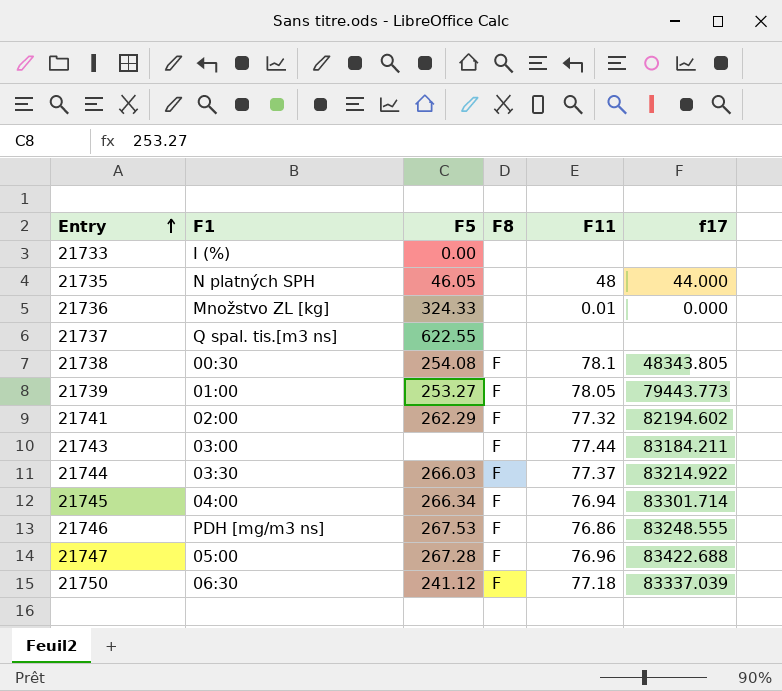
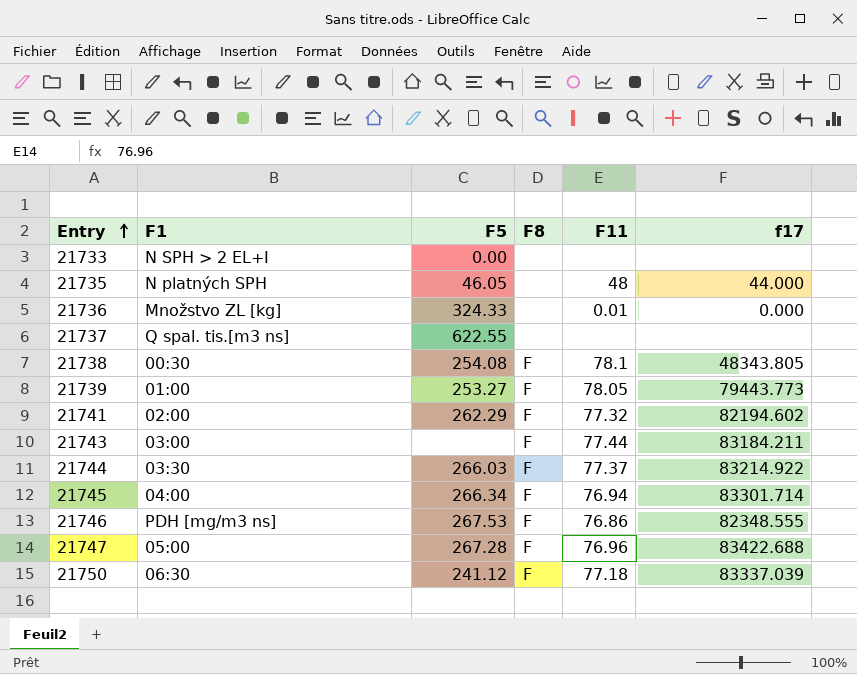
21733 | F1: I (%) -> N SPH > 2 EL+I
21746 | f17: 83248.555 -> 82348.555

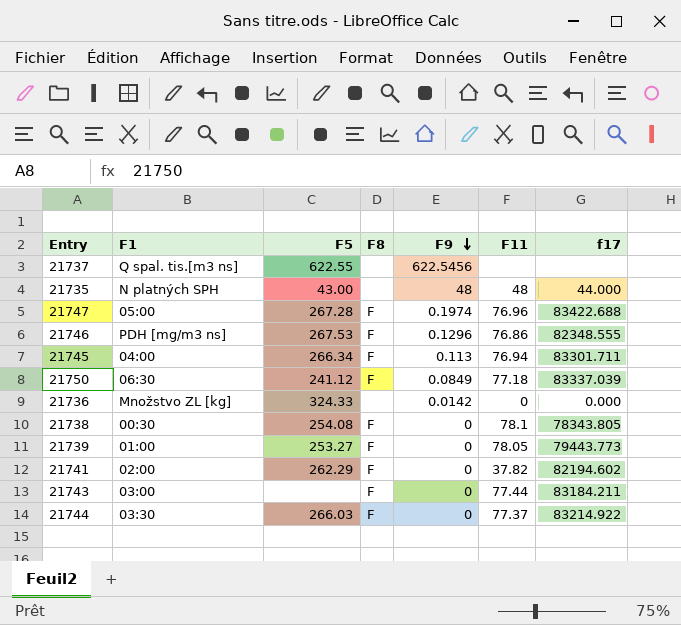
row order: Entry ascending -> F9 descending
column F9 | position: none -> 5
row 21733: N SPH > 2 EL+I | 0.00 | none | none | none -> none
21735 | F5: 46.05 -> 43.00
21745 | f17: 83301.714 -> 83301.711
21736 | F11: 0.01 -> 0
21738 | f17: 48343.805 -> 78343.805
21741 | F11: 77.32 -> 37.82

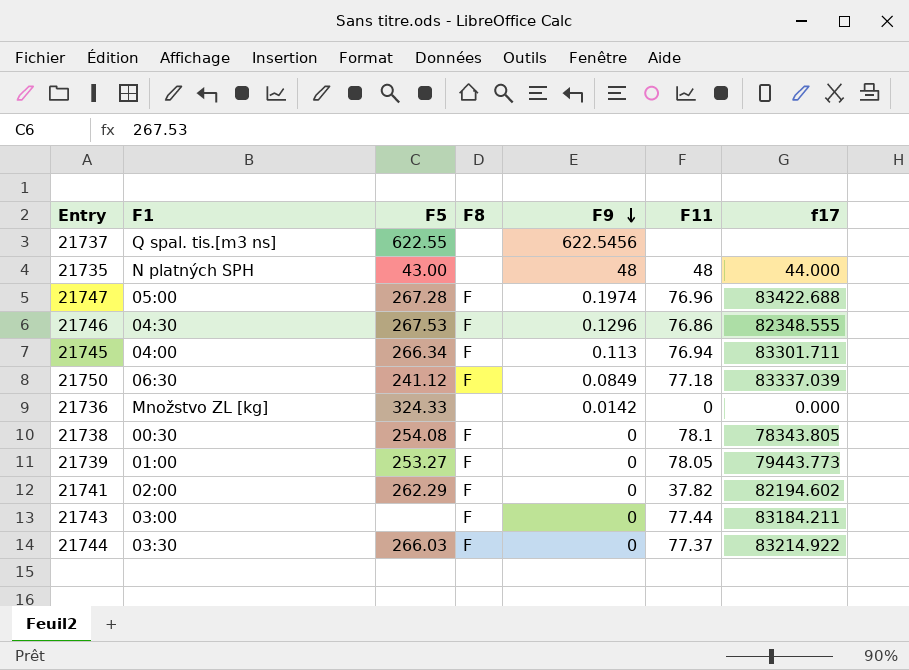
21746 | F1: PDH [mg/m3 ns] -> 04:30

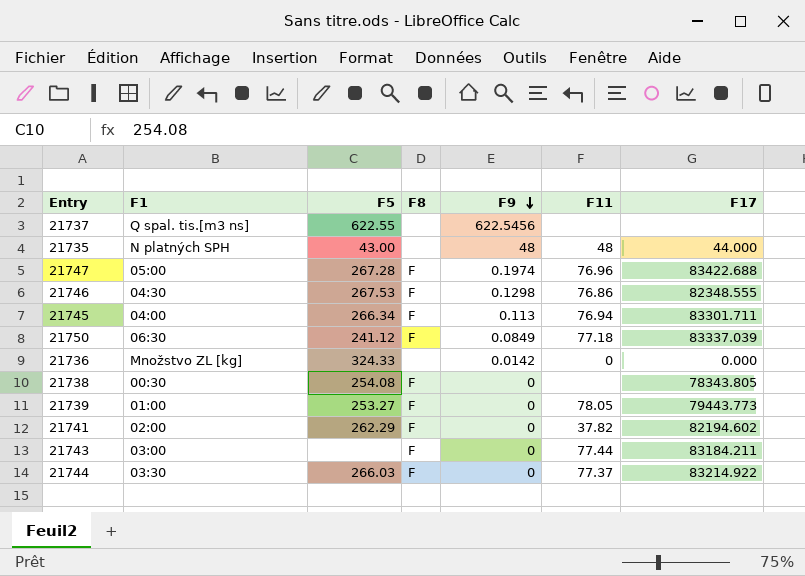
column name: f17 -> F17
21746 | F9: 0.1296 -> 0.1298
21738 | F11: 78.1 -> none

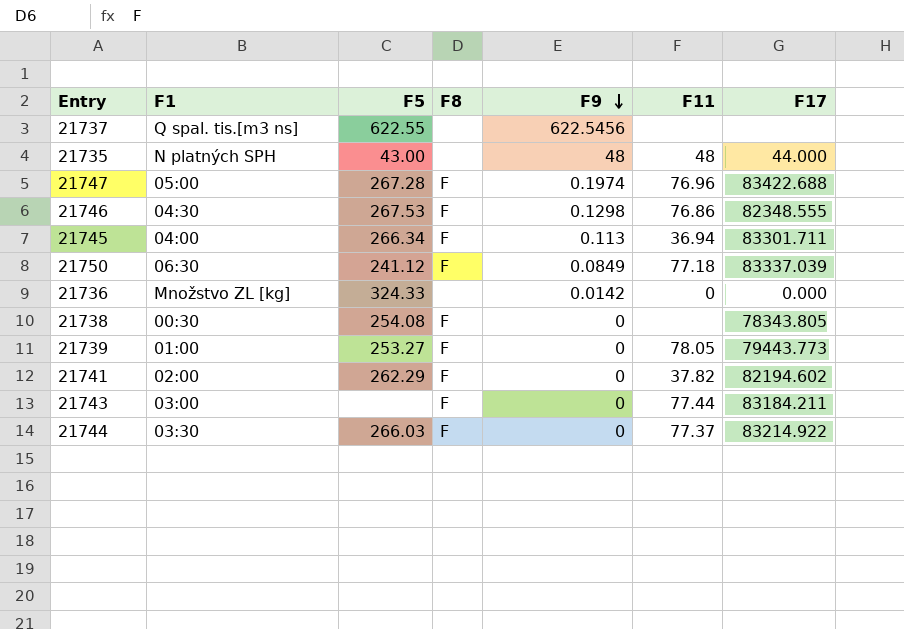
21745 | F11: 76.94 -> 36.94

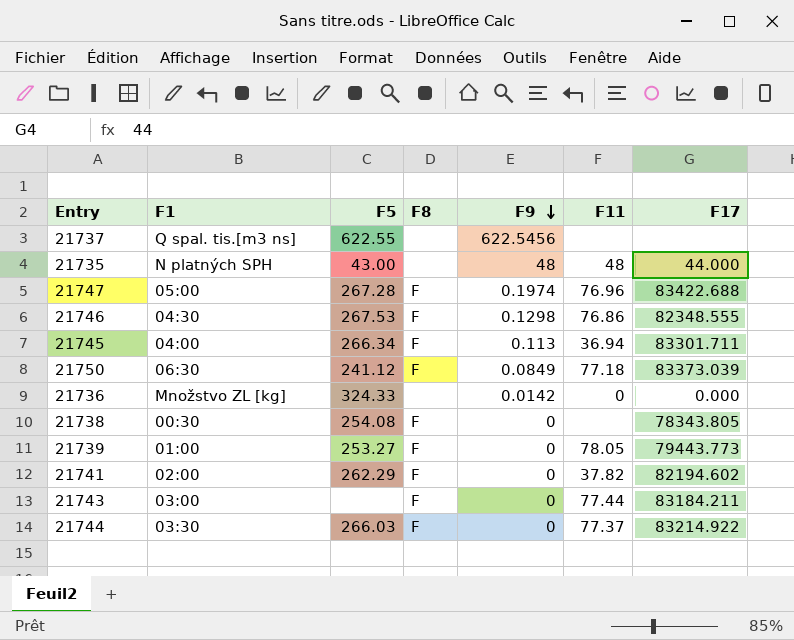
21750 | F17: 83337.039 -> 83373.039

